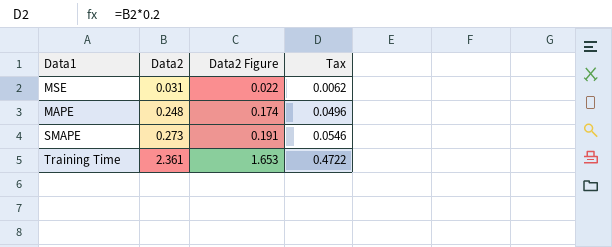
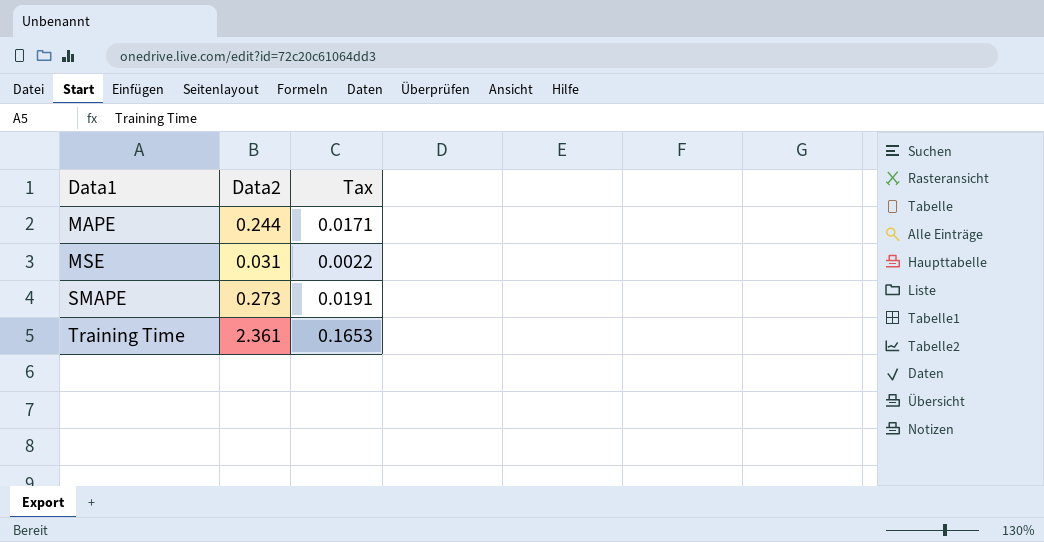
row order: Data2 ascending -> Data1 ascending
column Data2 Figure | formula: [Data2] * 0.7 -> none
column Tax | formula: [Data2] * 0.2 -> [Data2] * 0.07
MAPE | Data2: 0.248 -> 0.244

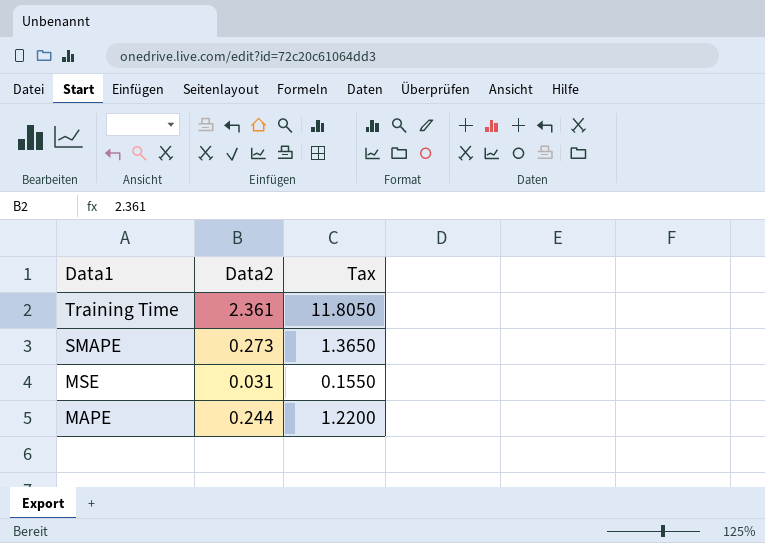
row order: Data1 ascending -> Data1 descending
column Tax | formula: [Data2] * 0.07 -> [Data2] * 5

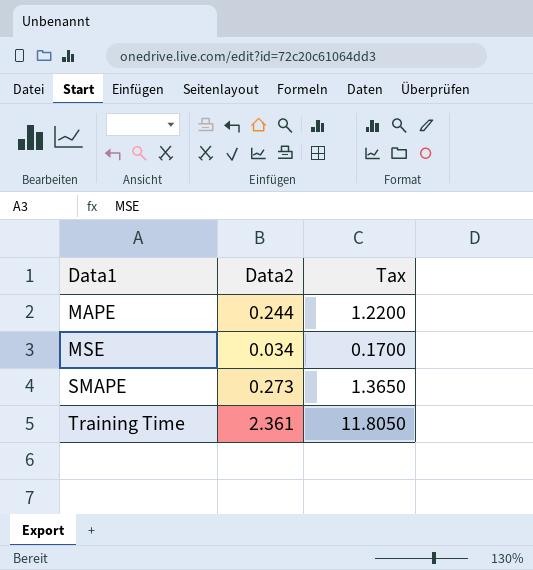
row order: Data1 descending -> Data1 ascending
MSE | Data2: 0.031 -> 0.034
MSE | Tax: 0.1550 -> 0.1700

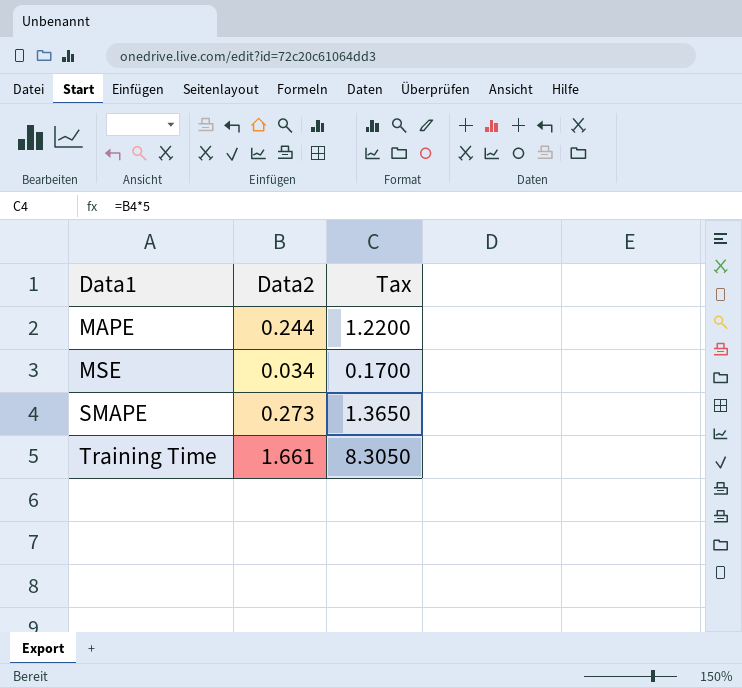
Training Time | Data2: 2.361 -> 1.661
Training Time | Tax: 11.8050 -> 8.3050

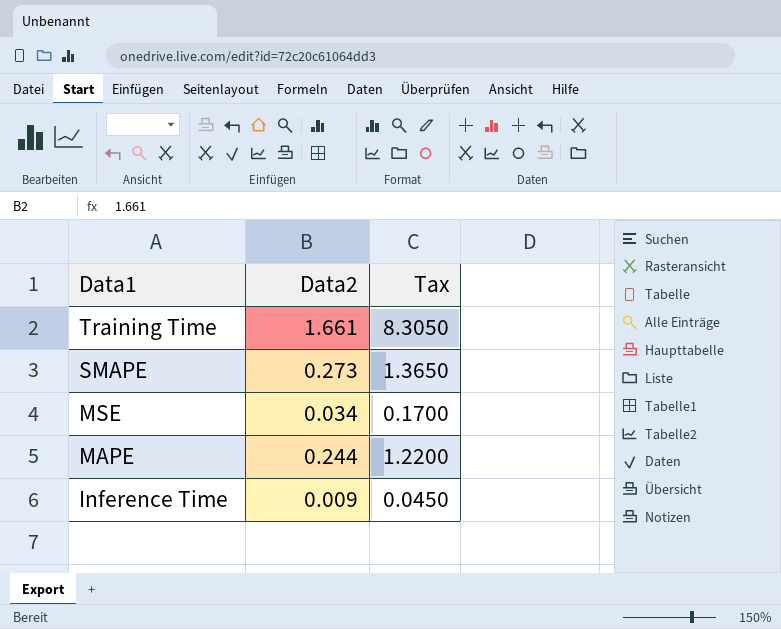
row order: Data1 ascending -> Data1 descending
row Inference Time: none -> 0.009 | 0.0450

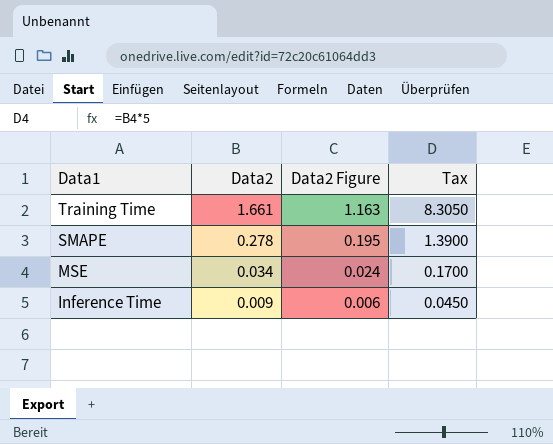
column Data2 Figure | formula: none -> [Data2] * 0.7
row MAPE: 0.244 | 1.2200 -> none
SMAPE | Data2: 0.273 -> 0.278
SMAPE | Tax: 1.3650 -> 1.3900

